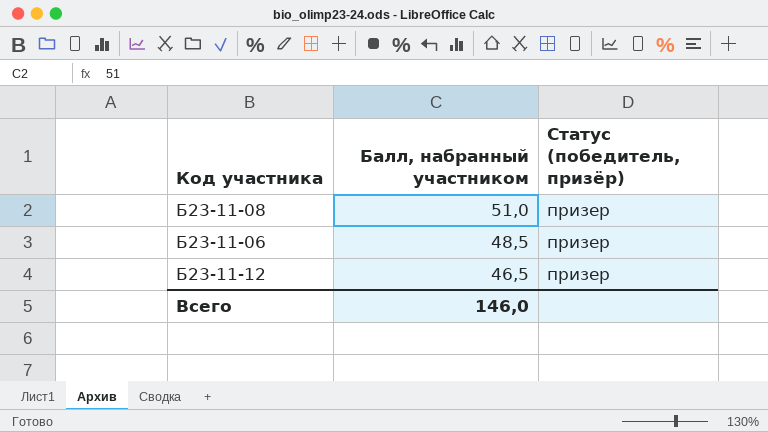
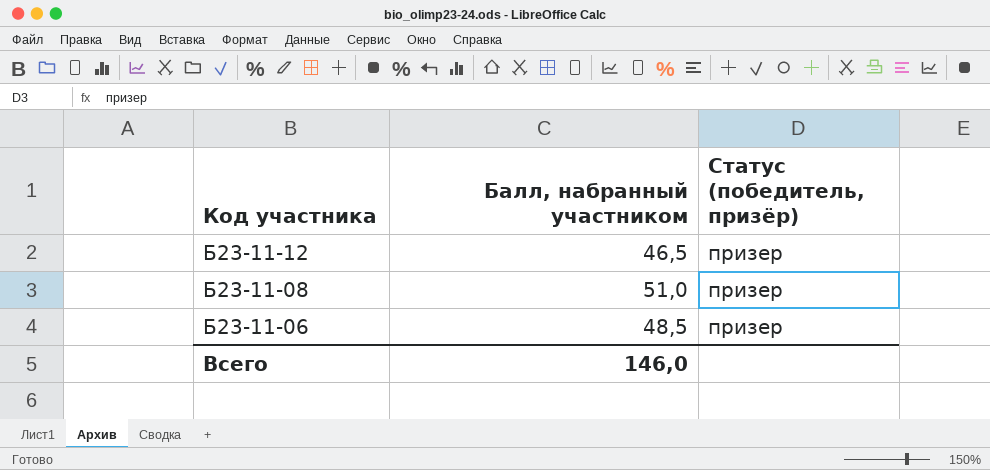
row order: Балл, набранный участником descending -> Код участника descending

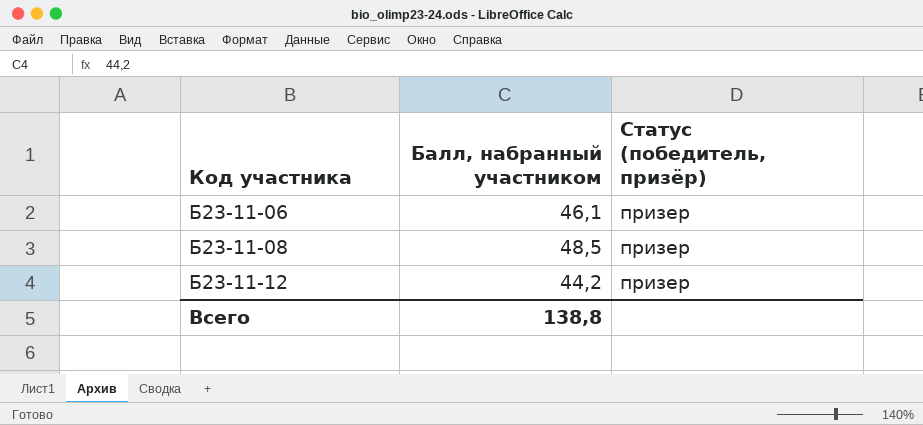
row order: Код участника descending -> Код участника ascending
Б23-11-06 | Балл, набранный участником: 48,5 -> 46,1
Б23-11-08 | Балл, набранный участником: 51,0 -> 48,5
Б23-11-12 | Балл, набранный участником: 46,5 -> 44,2
Всего | Балл, набранный участником: 146,0 -> 138,8

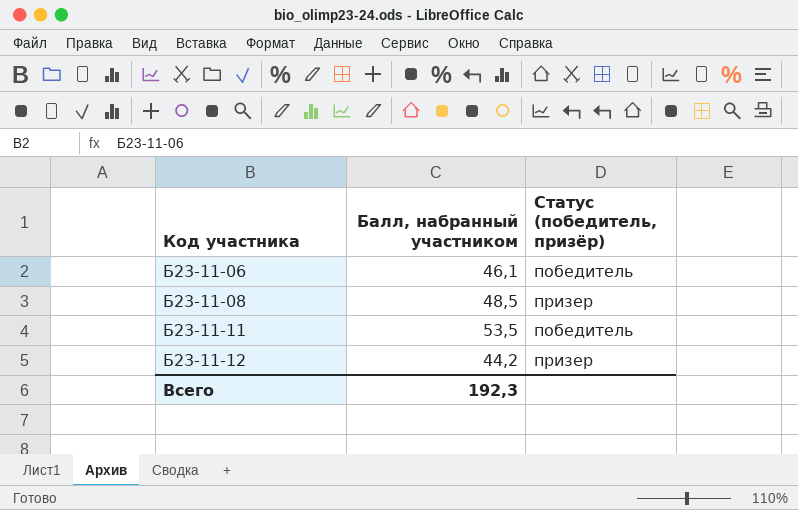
Б23-11-06 | Статус (победитель, призёр): призер -> победитель
row Б23-11-11: none -> 53,5 | победитель
Всего | Балл, набранный участником: 138,8 -> 192,3

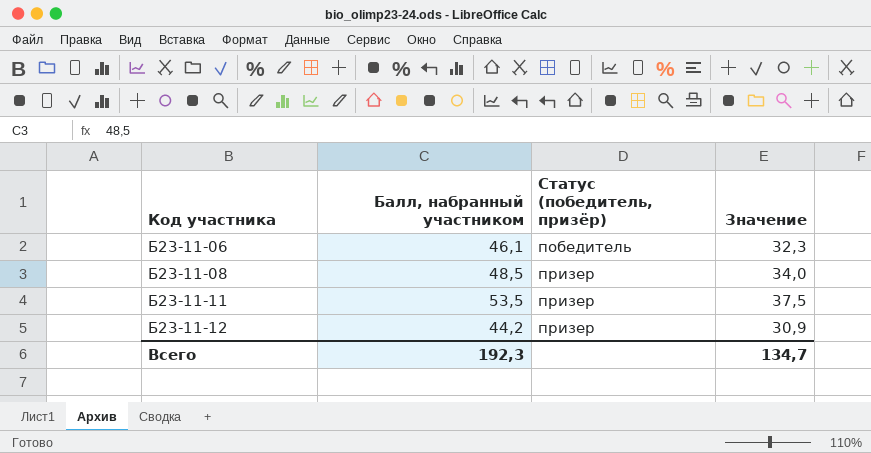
column Значение | formula: none -> [Балл, набранный участником] * 0,7
Б23-11-11 | Статус (победитель, призёр): победитель -> призер

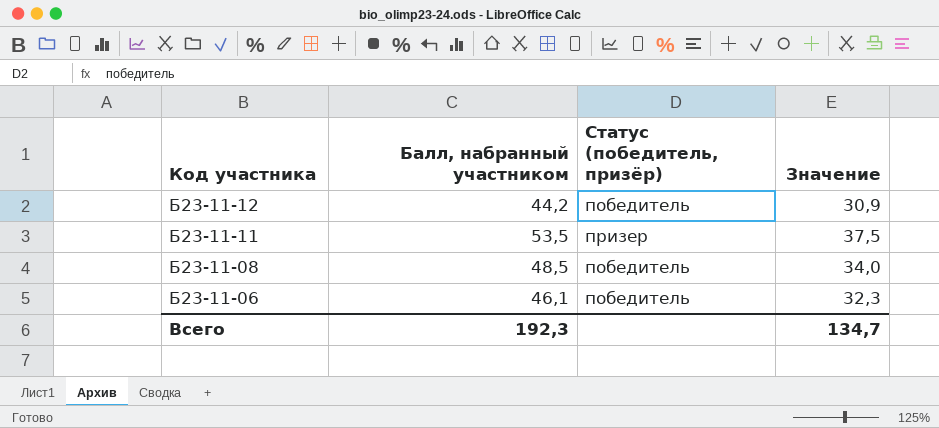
row order: Код участника ascending -> Код участника descending
Б23-11-12 | Статус (победитель, призёр): призер -> победитель
Б23-11-08 | Статус (победитель, призёр): призер -> победитель

